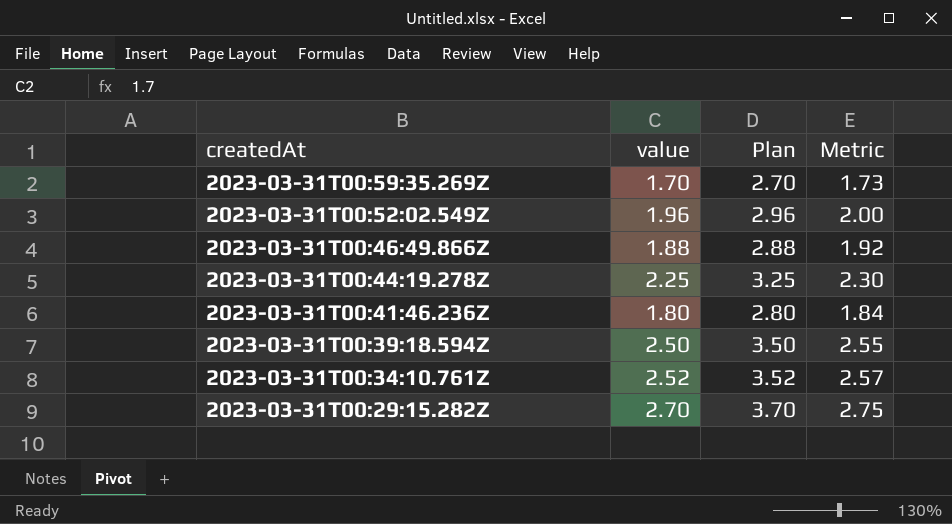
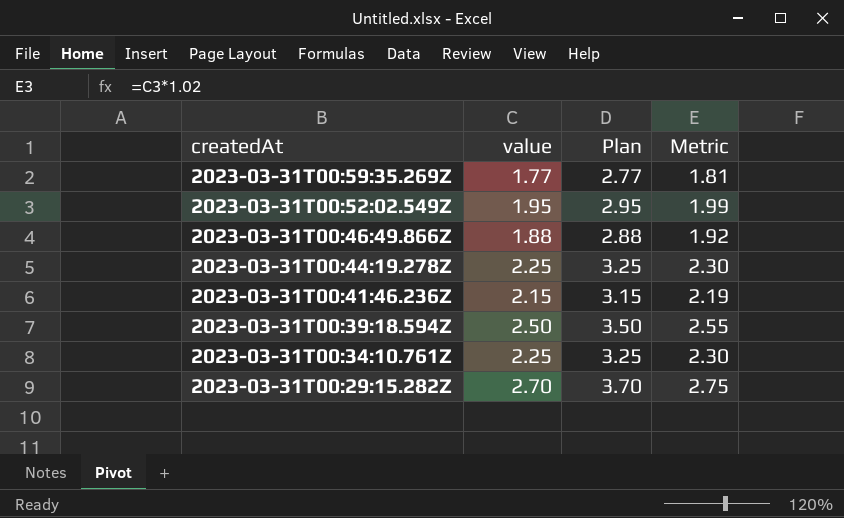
2023-03-31T00:59:35.269Z | value: 1.70 -> 1.77
2023-03-31T00:59:35.269Z | Plan: 2.70 -> 2.77
2023-03-31T00:59:35.269Z | Metric: 1.73 -> 1.81
2023-03-31T00:52:02.549Z | value: 1.96 -> 1.95
2023-03-31T00:52:02.549Z | Plan: 2.96 -> 2.95
2023-03-31T00:52:02.549Z | Metric: 2.00 -> 1.99
2023-03-31T00:41:46.236Z | value: 1.80 -> 2.15
2023-03-31T00:41:46.236Z | Plan: 2.80 -> 3.15
2023-03-31T00:41:46.236Z | Metric: 1.84 -> 2.19
2023-03-31T00:34:10.761Z | value: 2.52 -> 2.25
2023-03-31T00:34:10.761Z | Plan: 3.52 -> 3.25
2023-03-31T00:34:10.761Z | Metric: 2.57 -> 2.30

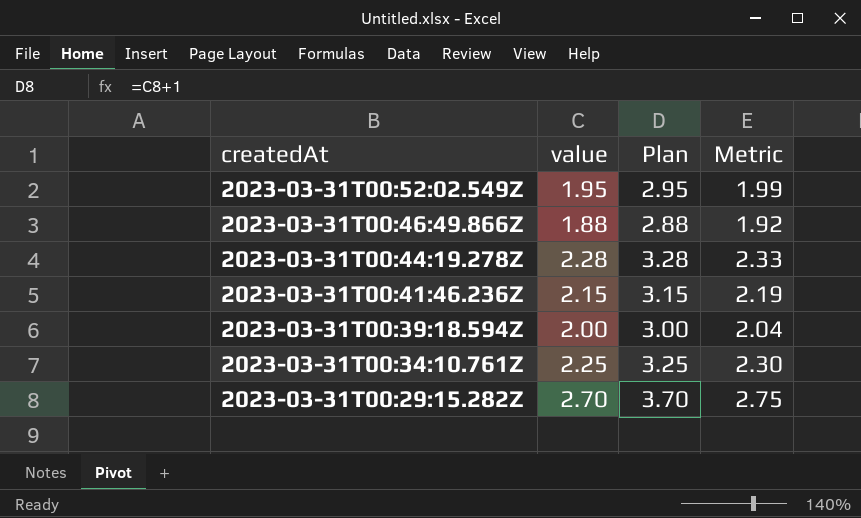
row 2023-03-31T00:59:35.269Z: 1.77 | 2.77 | 1.81 -> none
2023-03-31T00:44:19.278Z | value: 2.25 -> 2.28
2023-03-31T00:44:19.278Z | Plan: 3.25 -> 3.28
2023-03-31T00:44:19.278Z | Metric: 2.30 -> 2.33
2023-03-31T00:39:18.594Z | value: 2.50 -> 2.00
2023-03-31T00:39:18.594Z | Plan: 3.50 -> 3.00
2023-03-31T00:39:18.594Z | Metric: 2.55 -> 2.04

